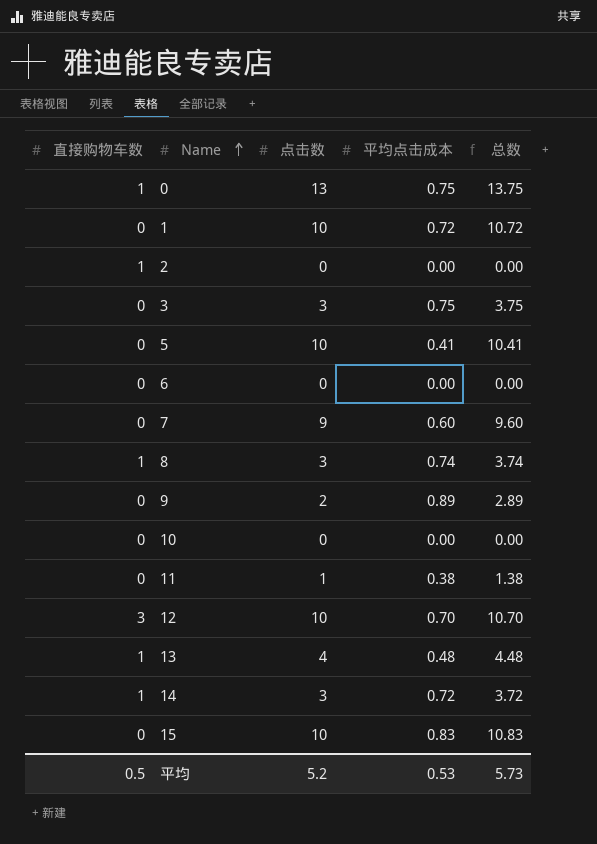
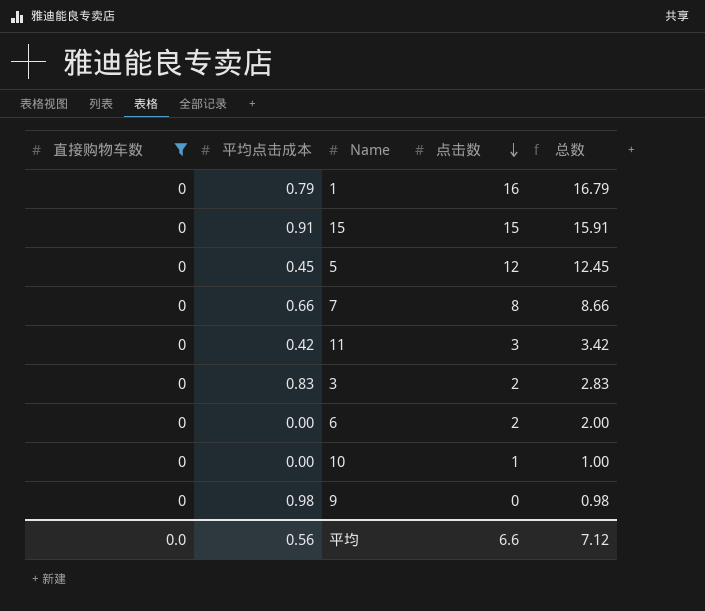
filter: none -> 直接购物车数 = 0
row order: Name ascending -> 点击数 descending
column 平均点击成本 | position: 4 -> 2
1 | 平均点击成本: 0.72 -> 0.79
1 | 点击数: 10 -> 16
1 | 总数: 10.72 -> 16.79
15 | 平均点击成本: 0.83 -> 0.91
15 | 点击数: 10 -> 15
15 | 总数: 10.83 -> 15.91
5 | 平均点击成本: 0.41 -> 0.45
5 | 点击数: 10 -> 12
5 | 总数: 10.41 -> 12.45
7 | 平均点击成本: 0.60 -> 0.66
7 | 点击数: 9 -> 8
7 | 总数: 9.60 -> 8.66
11 | 平均点击成本: 0.38 -> 0.42
11 | 点击数: 1 -> 3
11 | 总数: 1.38 -> 3.42
3 | 平均点击成本: 0.75 -> 0.83
3 | 点击数: 3 -> 2
3 | 总数: 3.75 -> 2.83
6 | 点击数: 0 -> 2
6 | 总数: 0.00 -> 2.00
10 | 点击数: 0 -> 1
10 | 总数: 0.00 -> 1.00
9 | 平均点击成本: 0.89 -> 0.98
9 | 点击数: 2 -> 0
9 | 总数: 2.89 -> 0.98
平均 | 直接购物车数: 0.5 -> 0.0
平均 | 平均点击成本: 0.53 -> 0.56
平均 | 点击数: 5.2 -> 6.6
平均 | 总数: 5.73 -> 7.12

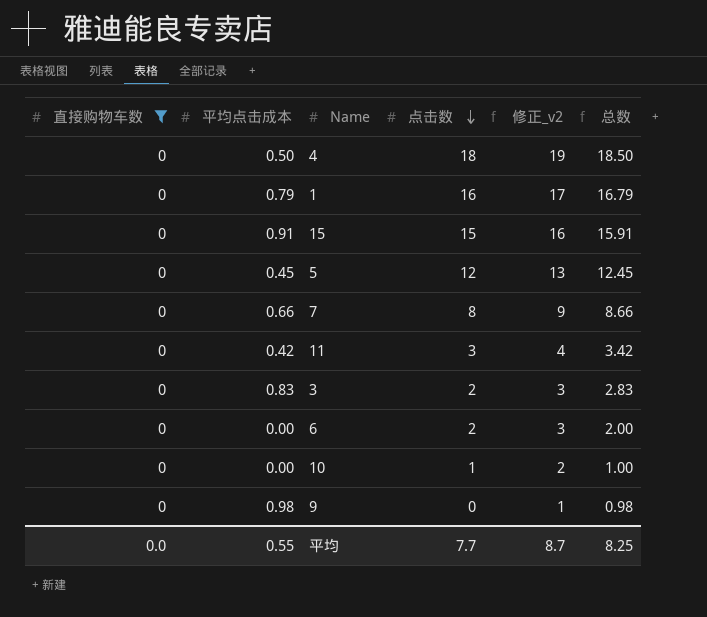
column 修正_v2 | formula: none -> [点击数] + 1
row 4: none -> 0 | 0.50 | 18 | 19 | 18.50
平均 | 平均点击成本: 0.56 -> 0.55
平均 | 点击数: 6.6 -> 7.7
平均 | 总数: 7.12 -> 8.25

